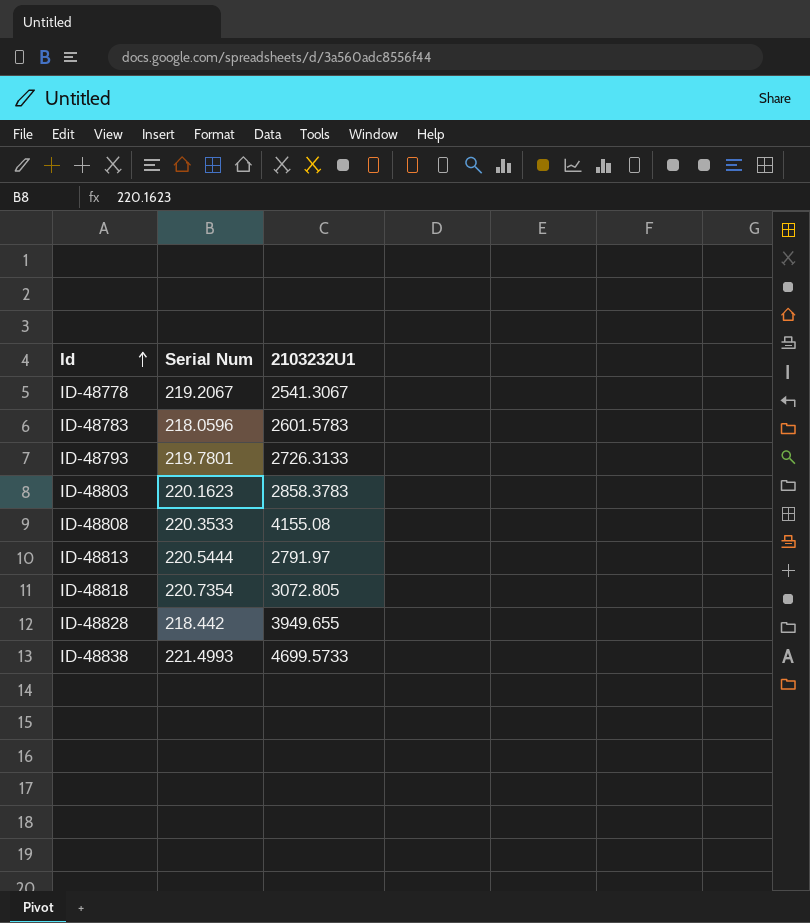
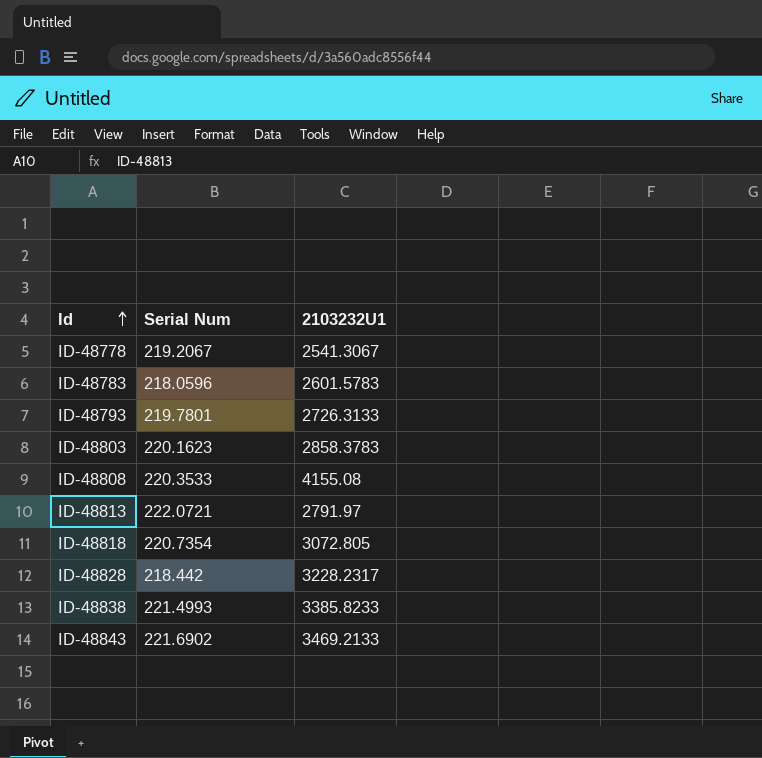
ID-48813 | Serial Num: 220.5444 -> 222.0721
ID-48828 | 2103232U1: 3949.655 -> 3228.2317
ID-48838 | 2103232U1: 4699.5733 -> 3385.8233
row ID-48843: none -> 221.6902 | 3469.2133

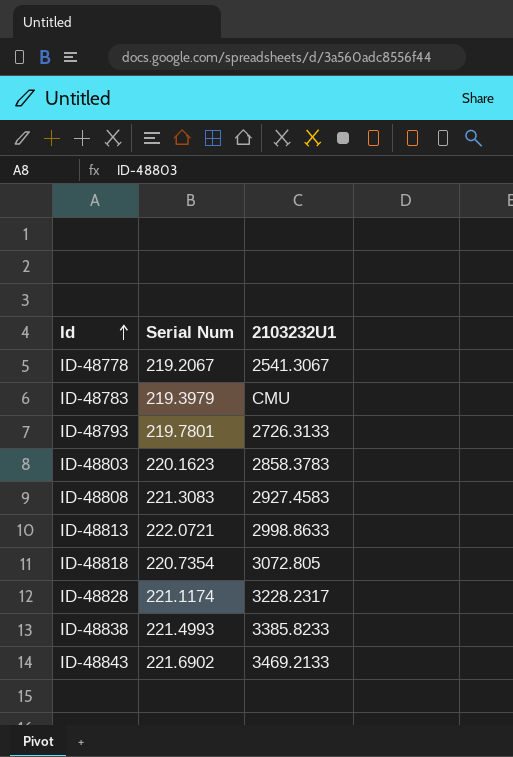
ID-48783 | Serial Num: 218.0596 -> 219.3979
ID-48783 | 2103232U1: 2601.5783 -> CMU
ID-48808 | Serial Num: 220.3533 -> 221.3083
ID-48808 | 2103232U1: 4155.08 -> 2927.4583
ID-48813 | 2103232U1: 2791.97 -> 2998.8633
ID-48828 | Serial Num: 218.442 -> 221.1174

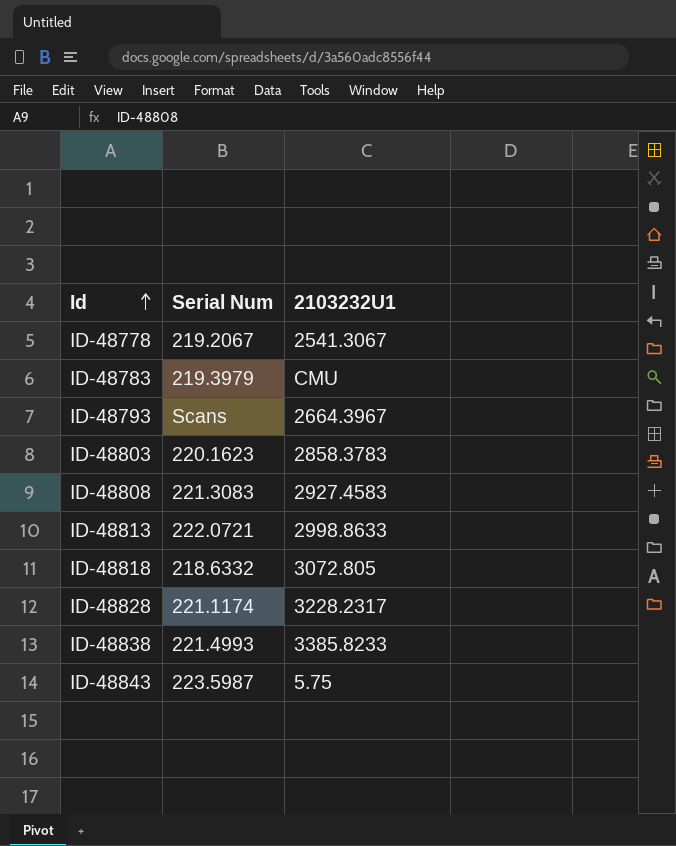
ID-48793 | Serial Num: 219.7801 -> Scans
ID-48793 | 2103232U1: 2726.3133 -> 2664.3967
ID-48818 | Serial Num: 220.7354 -> 218.6332
ID-48843 | Serial Num: 221.6902 -> 223.5987
ID-48843 | 2103232U1: 3469.2133 -> 5.75

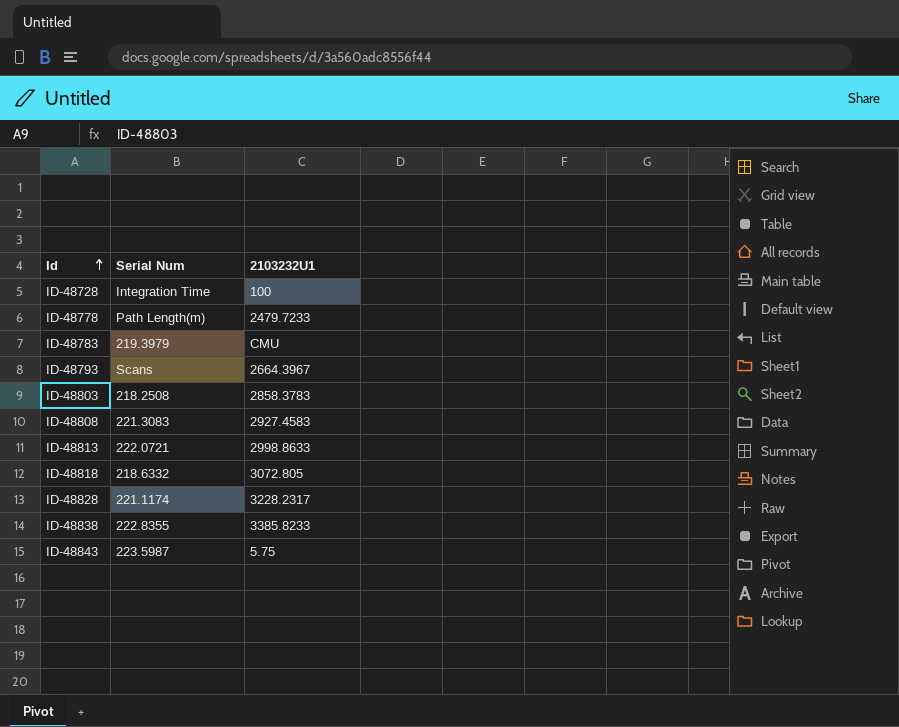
row ID-48728: none -> Integration Time | 100
ID-48778 | Serial Num: 219.2067 -> Path Length(m)
ID-48778 | 2103232U1: 2541.3067 -> 2479.7233
ID-48803 | Serial Num: 220.1623 -> 218.2508
ID-48838 | Serial Num: 221.4993 -> 222.8355

